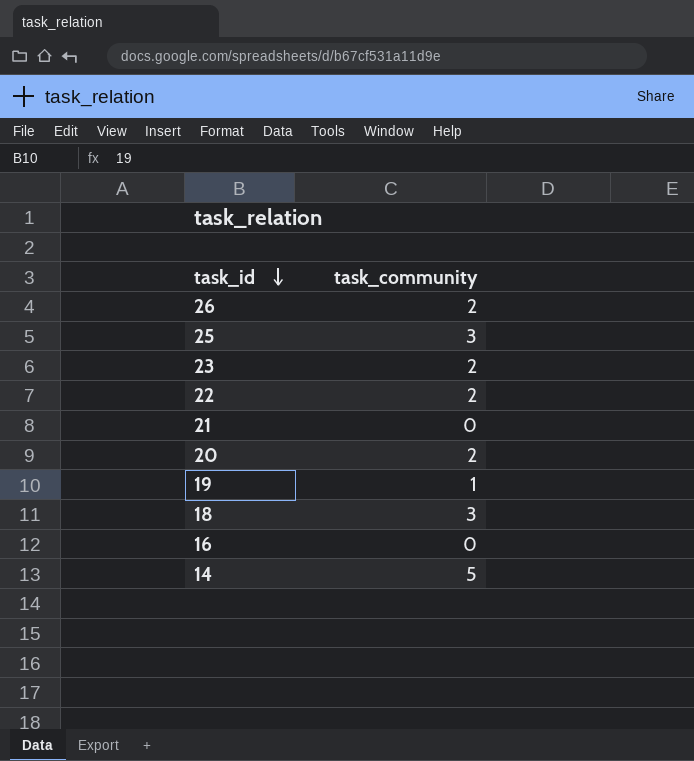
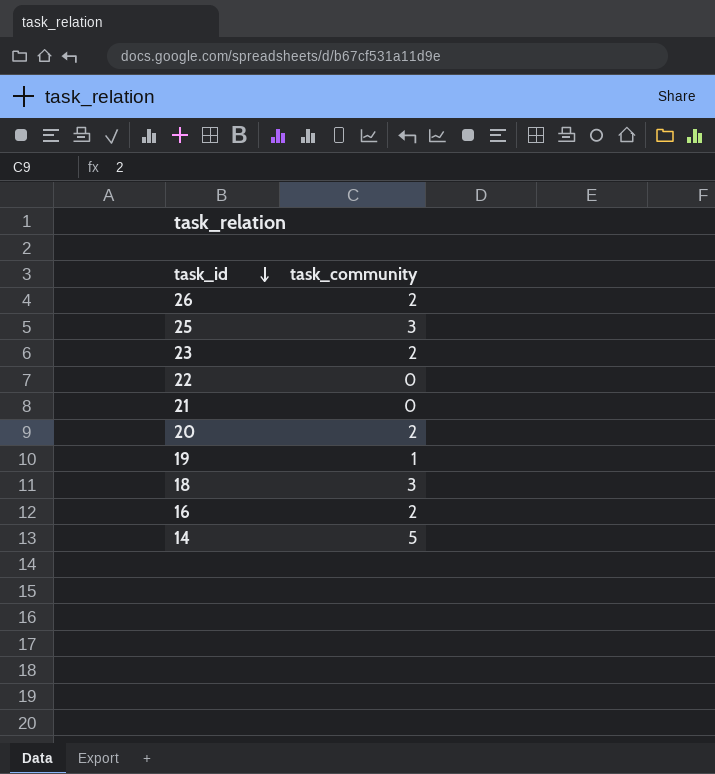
22 | task_community: 2 -> 0
16 | task_community: 0 -> 2

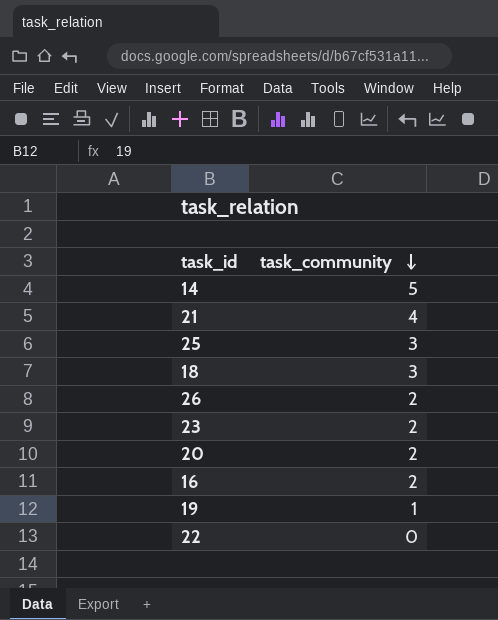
row order: task_id descending -> task_community descending
21 | task_community: 0 -> 4

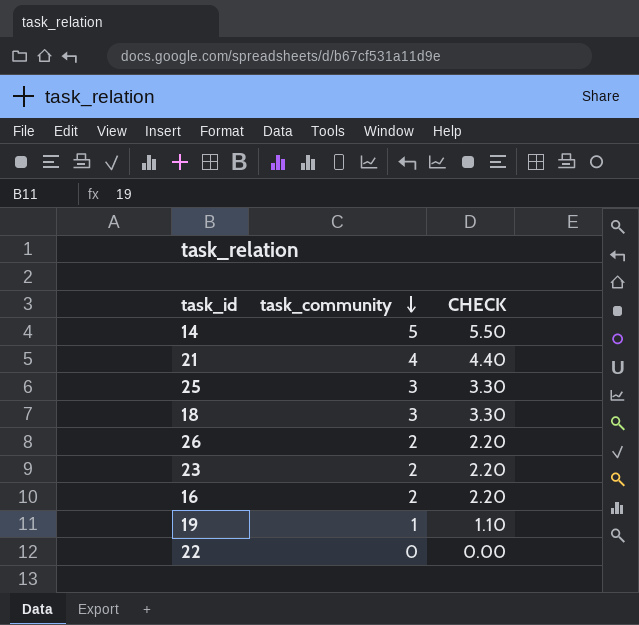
column CHECK | formula: none -> [task_community] * 1.1
row 20: 2 -> none

